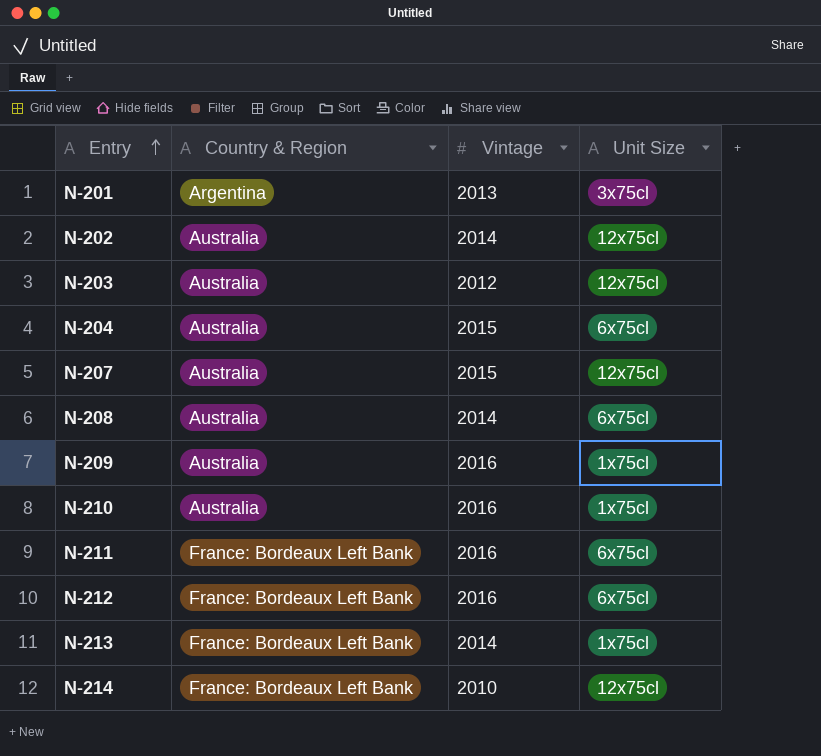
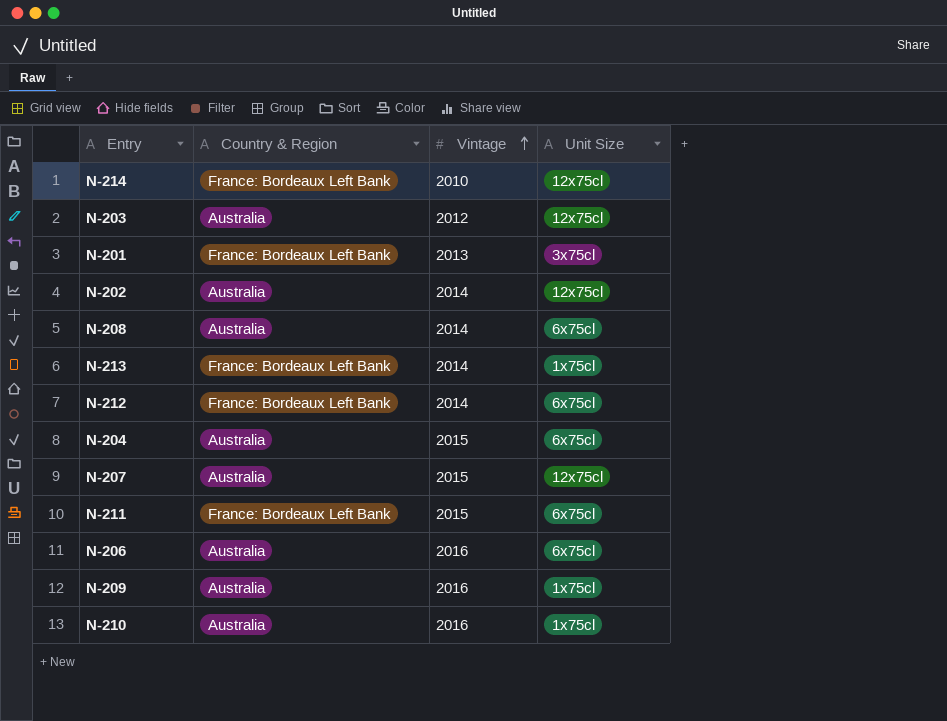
row order: Entry ascending -> Vintage ascending
N-201 | Country & Region: Argentina -> France: Bordeaux Left Bank
N-212 | Vintage: 2016 -> 2014
N-211 | Vintage: 2016 -> 2015
row N-206: none -> Australia | 2016 | 6x75cl

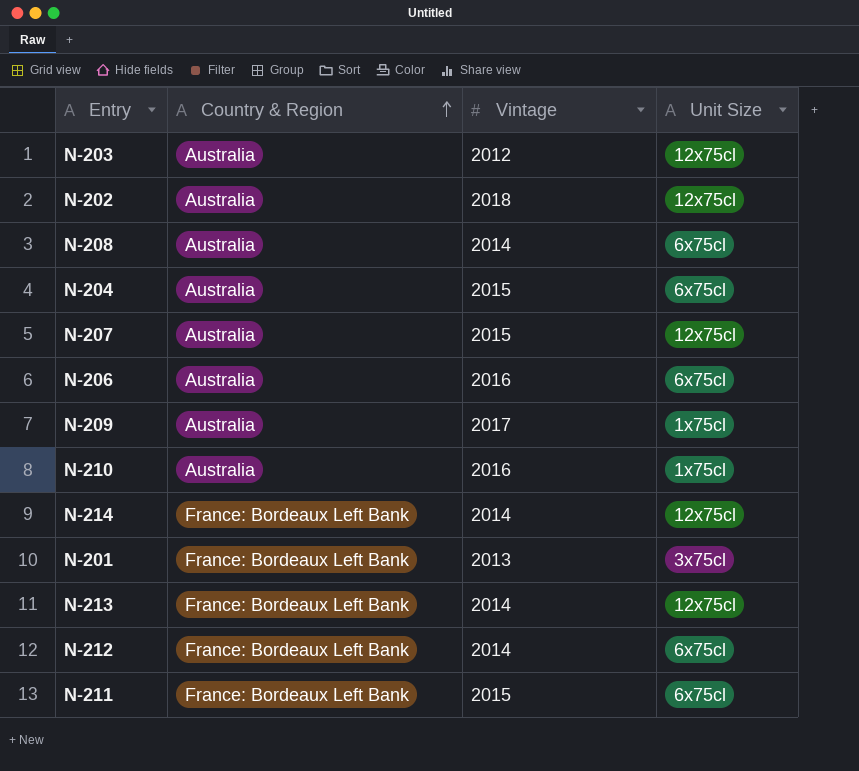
row order: Vintage ascending -> Country & Region ascending
N-202 | Vintage: 2014 -> 2018
N-209 | Vintage: 2016 -> 2017
N-214 | Vintage: 2010 -> 2014
N-213 | Unit Size: 1x75cl -> 12x75cl

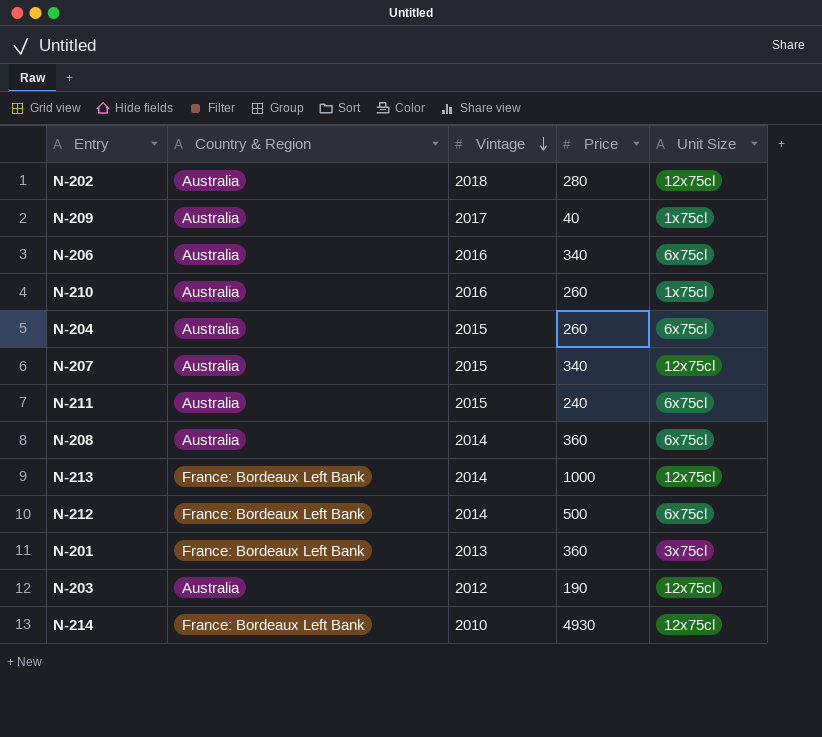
row order: Country & Region ascending -> Vintage descending
column Price | position: none -> 4
N-211 | Country & Region: France: Bordeaux Left Bank -> Australia
N-214 | Vintage: 2014 -> 2010

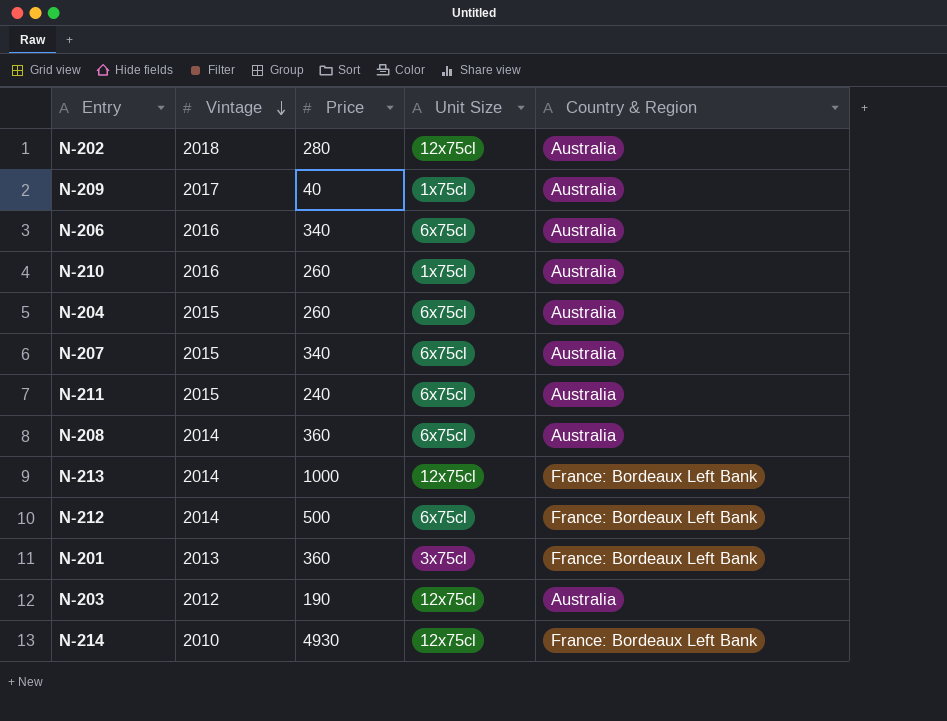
column Country & Region | position: 2 -> 5
N-207 | Unit Size: 12x75cl -> 6x75cl

